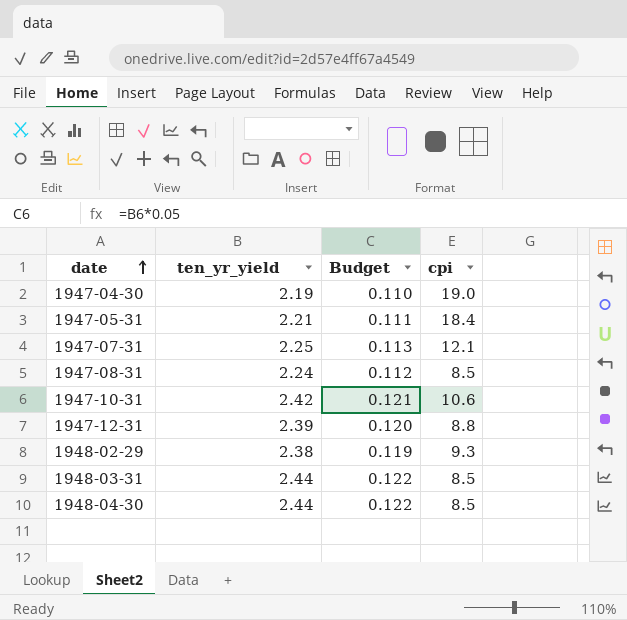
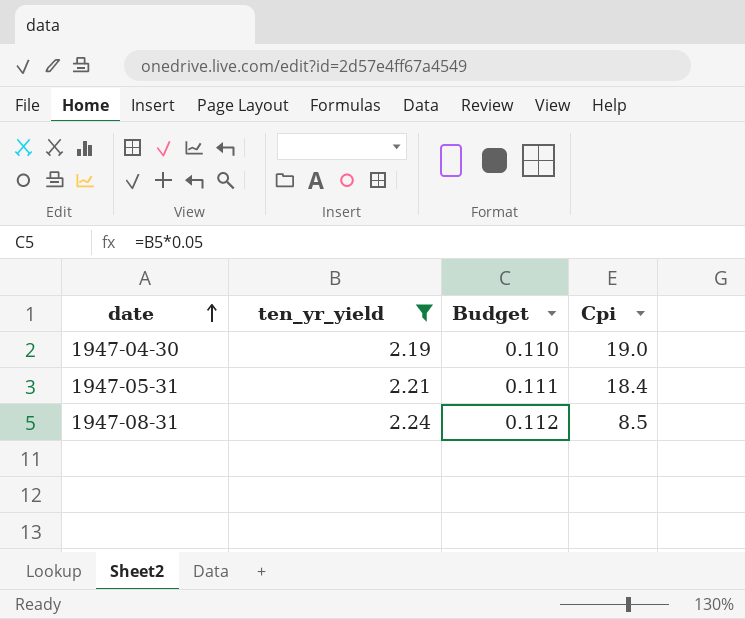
filter: none -> ten_yr_yield <= 2.24
column name: cpi -> Cpi

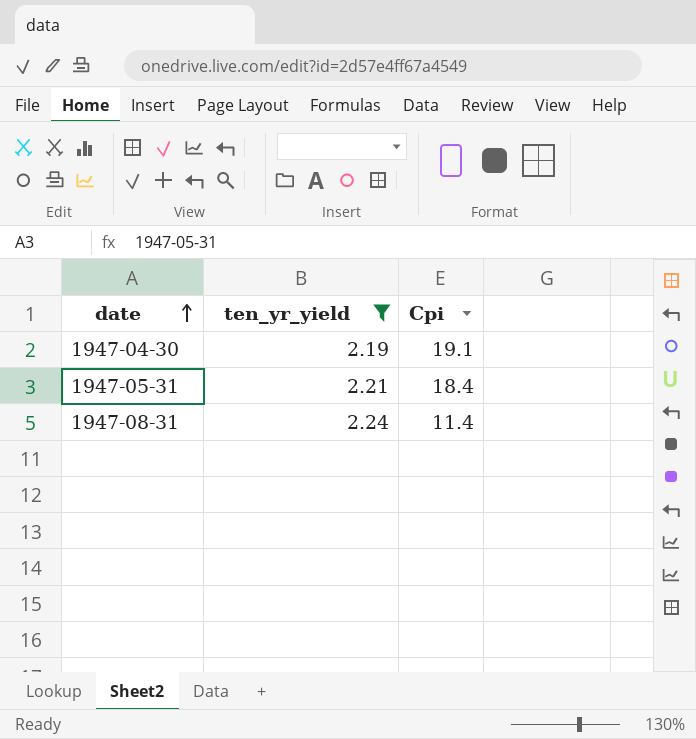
column Budget | formula: [ten_yr_yield] * 0.05 -> none
1947-04-30 | Cpi: 19.0 -> 19.1
1947-08-31 | Cpi: 8.5 -> 11.4

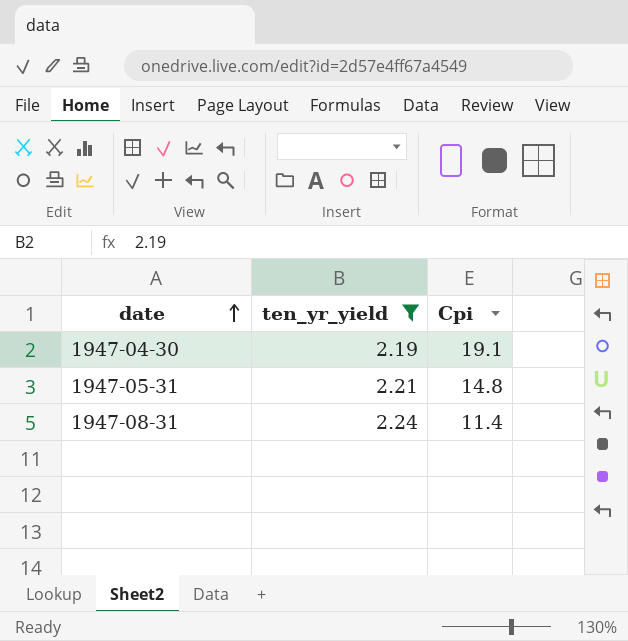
1947-05-31 | Cpi: 18.4 -> 14.8

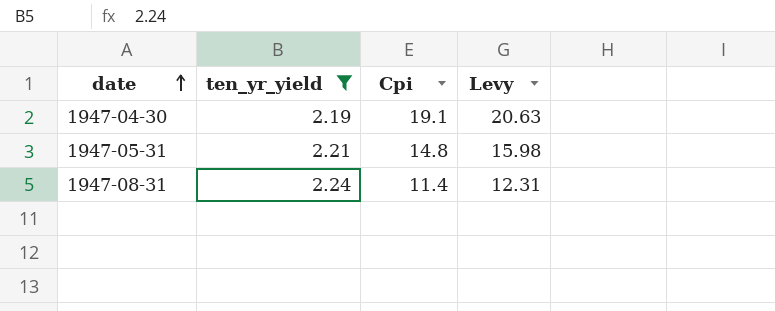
column Levy | formula: none -> [Cpi] * 1.08

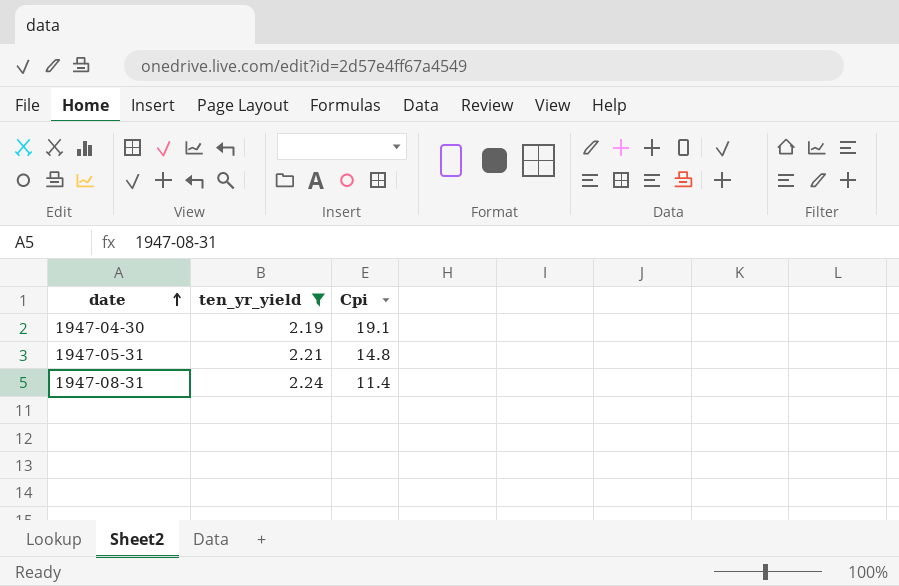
column Levy | formula: [Cpi] * 1.08 -> none

